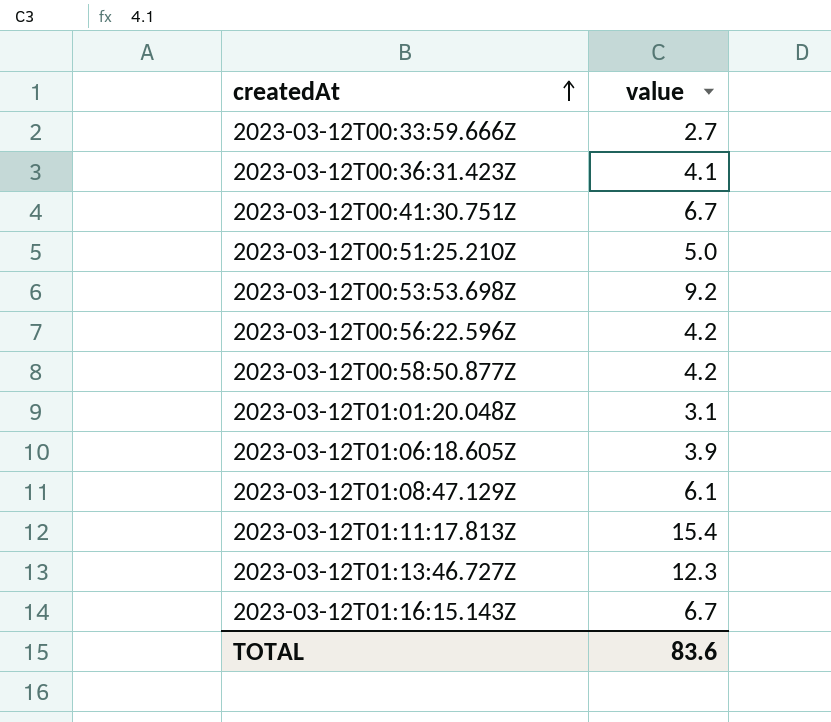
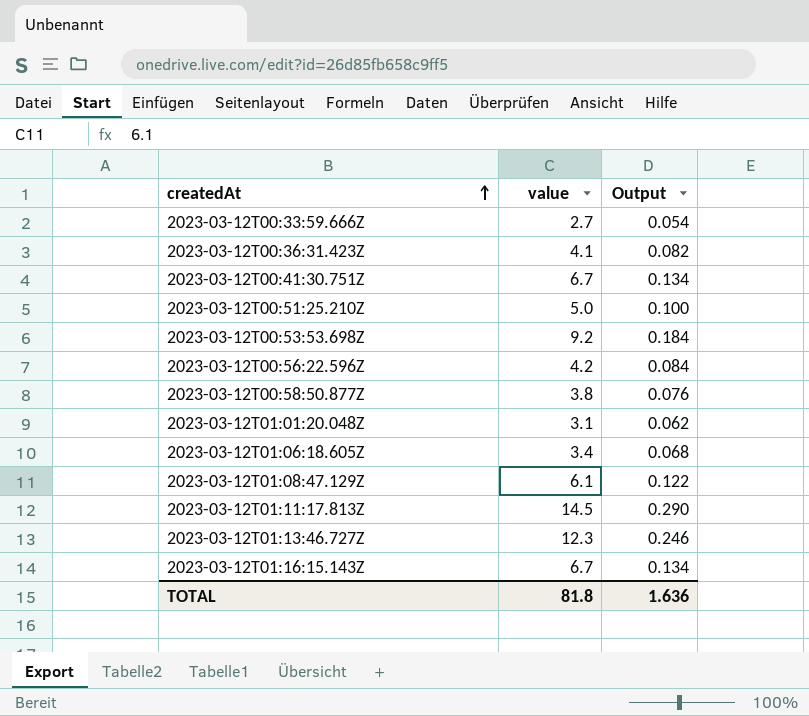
column Output | formula: none -> [value] * 0.02
2023-03-12T00:58:50.877Z | value: 4.2 -> 3.8
2023-03-12T01:06:18.605Z | value: 3.9 -> 3.4
2023-03-12T01:11:17.813Z | value: 15.4 -> 14.5
TOTAL | value: 83.6 -> 81.8

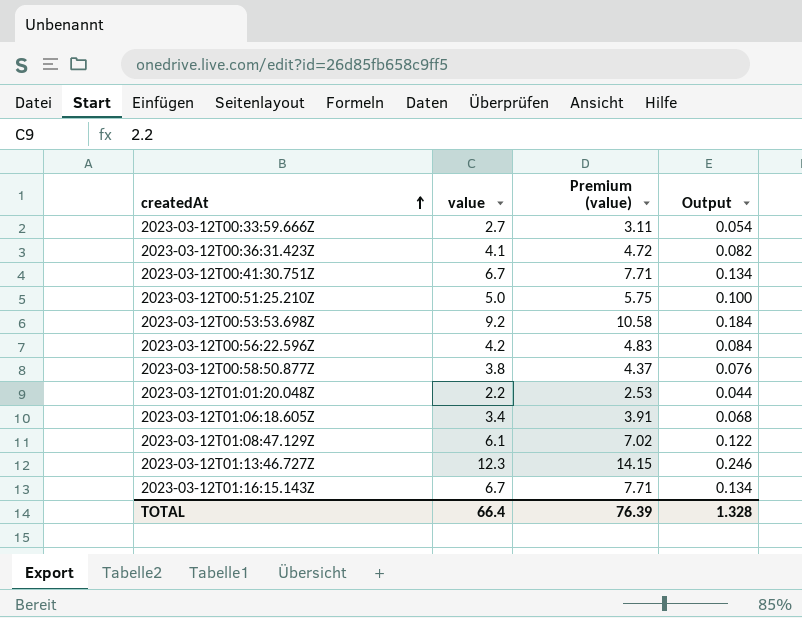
column Premium (value) | formula: none -> [value] * 1.15
row 2023-03-12T01:11:17.813Z: 14.5 | 0.290 -> none
2023-03-12T01:01:20.048Z | value: 3.1 -> 2.2
2023-03-12T01:01:20.048Z | Output: 0.062 -> 0.044
TOTAL | value: 81.8 -> 66.4
TOTAL | Output: 1.636 -> 1.328

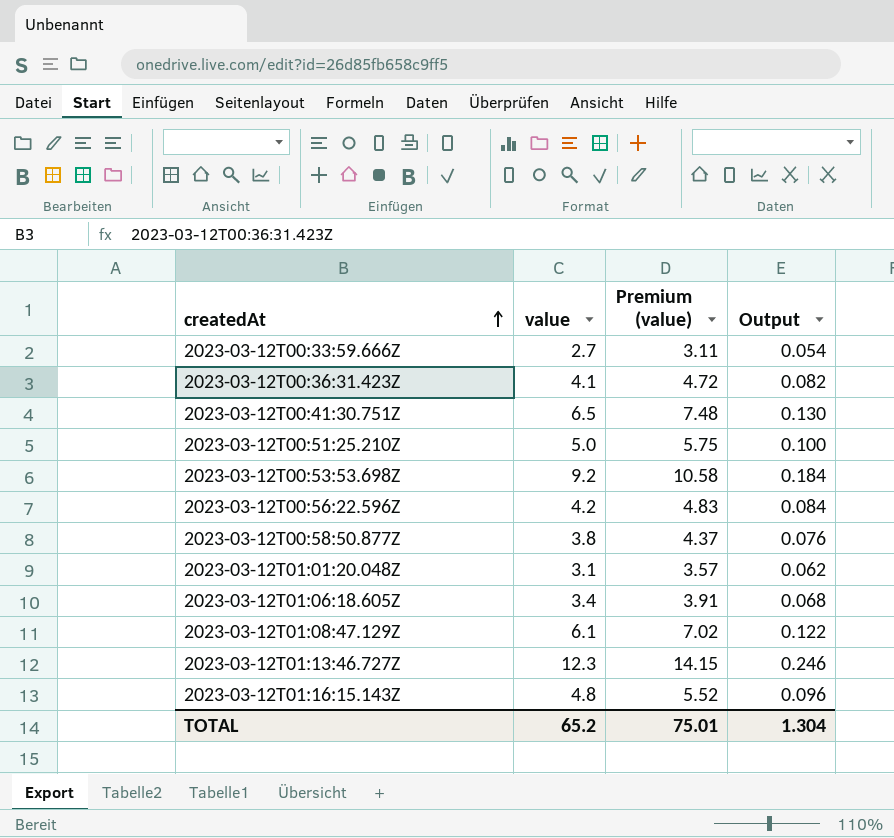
2023-03-12T00:41:30.751Z | value: 6.7 -> 6.5
2023-03-12T00:41:30.751Z | Premium (value): 7.71 -> 7.48
2023-03-12T00:41:30.751Z | Output: 0.134 -> 0.130
2023-03-12T01:01:20.048Z | value: 2.2 -> 3.1
2023-03-12T01:01:20.048Z | Premium (value): 2.53 -> 3.57
2023-03-12T01:01:20.048Z | Output: 0.044 -> 0.062
2023-03-12T01:16:15.143Z | value: 6.7 -> 4.8
2023-03-12T01:16:15.143Z | Premium (value): 7.71 -> 5.52
2023-03-12T01:16:15.143Z | Output: 0.134 -> 0.096
TOTAL | value: 66.4 -> 65.2
TOTAL | Premium (value): 76.39 -> 75.01
TOTAL | Output: 1.328 -> 1.304

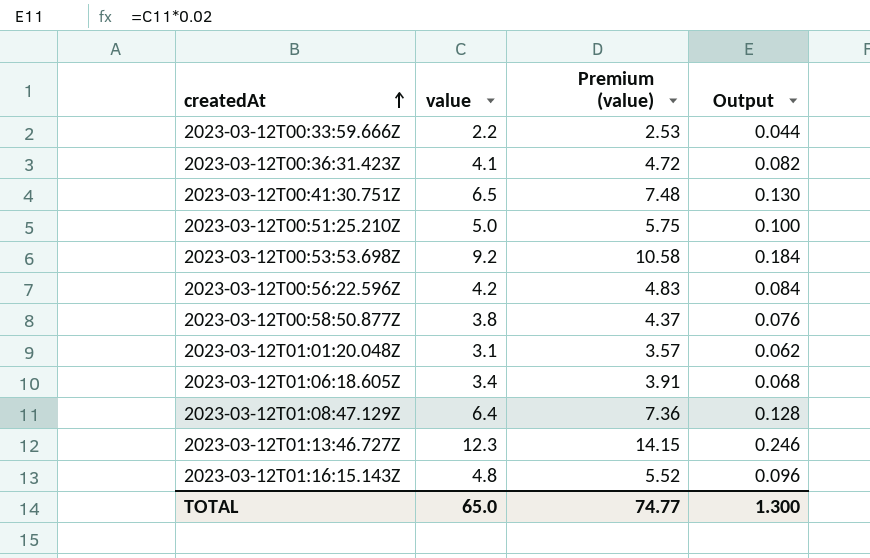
2023-03-12T00:33:59.666Z | value: 2.7 -> 2.2
2023-03-12T00:33:59.666Z | Premium (value): 3.11 -> 2.53
2023-03-12T00:33:59.666Z | Output: 0.054 -> 0.044
2023-03-12T01:08:47.129Z | value: 6.1 -> 6.4
2023-03-12T01:08:47.129Z | Premium (value): 7.02 -> 7.36
2023-03-12T01:08:47.129Z | Output: 0.122 -> 0.128
TOTAL | value: 65.2 -> 65.0
TOTAL | Premium (value): 75.01 -> 74.77
TOTAL | Output: 1.304 -> 1.300

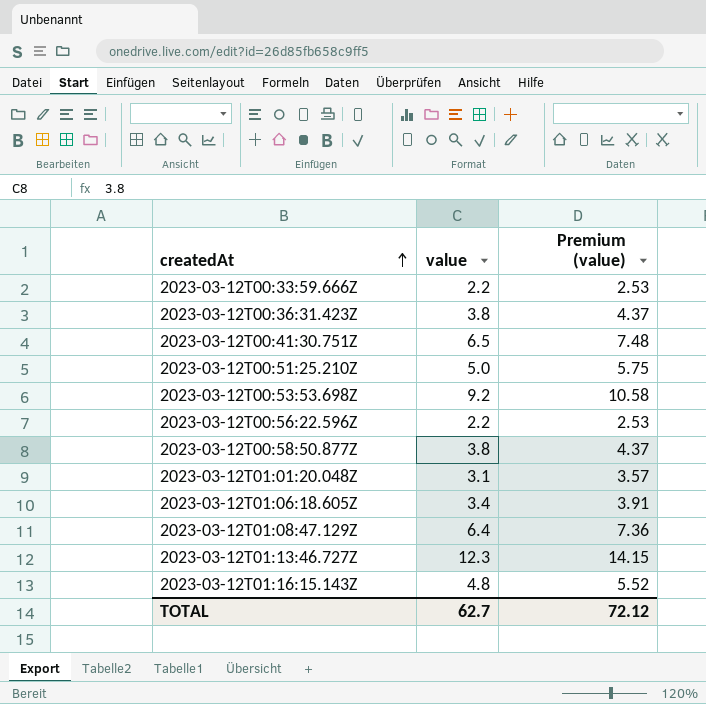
column Output | formula: [value] * 0.02 -> none
2023-03-12T00:36:31.423Z | value: 4.1 -> 3.8
2023-03-12T00:36:31.423Z | Premium (value): 4.72 -> 4.37
2023-03-12T00:56:22.596Z | value: 4.2 -> 2.2
2023-03-12T00:56:22.596Z | Premium (value): 4.83 -> 2.53
TOTAL | value: 65.0 -> 62.7
TOTAL | Premium (value): 74.77 -> 72.12

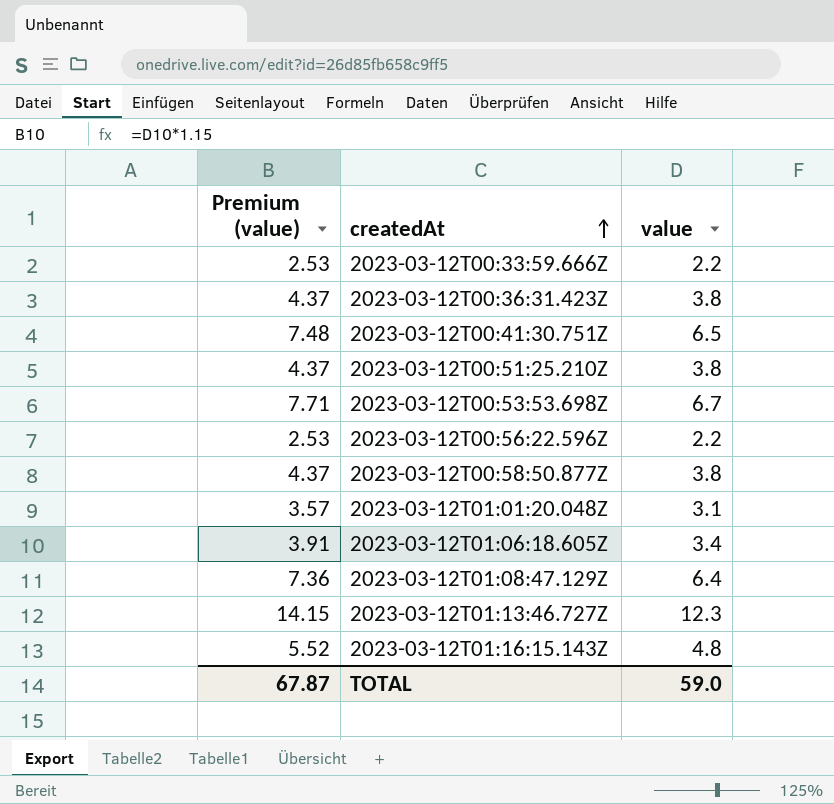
column Premium (value) | position: 3 -> 1
2023-03-12T00:51:25.210Z | Premium (value): 5.75 -> 4.37
2023-03-12T00:51:25.210Z | value: 5.0 -> 3.8
2023-03-12T00:53:53.698Z | Premium (value): 10.58 -> 7.71
2023-03-12T00:53:53.698Z | value: 9.2 -> 6.7
TOTAL | Premium (value): 72.12 -> 67.87
TOTAL | value: 62.7 -> 59.0

